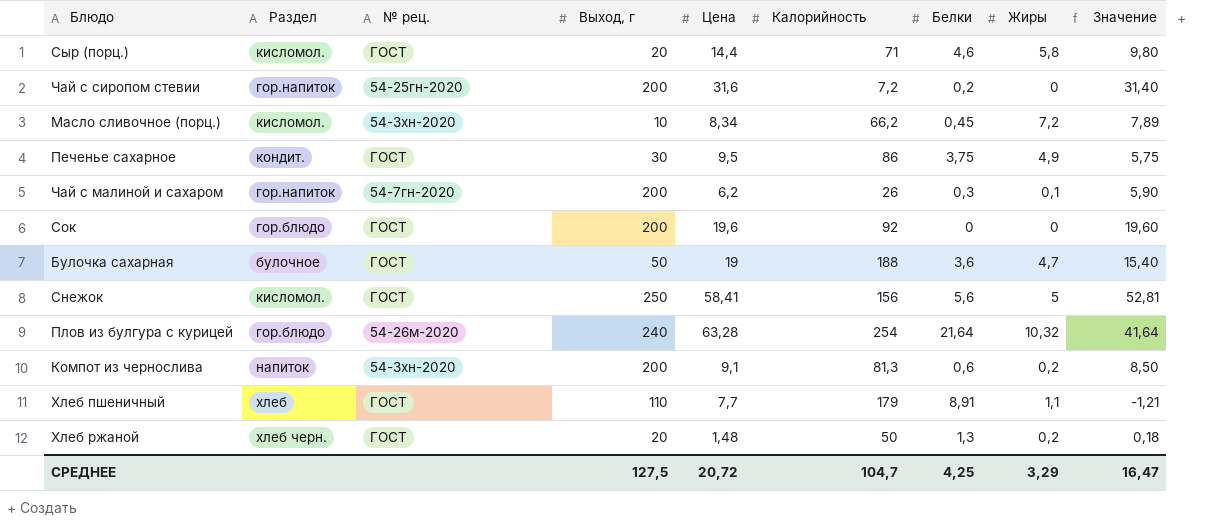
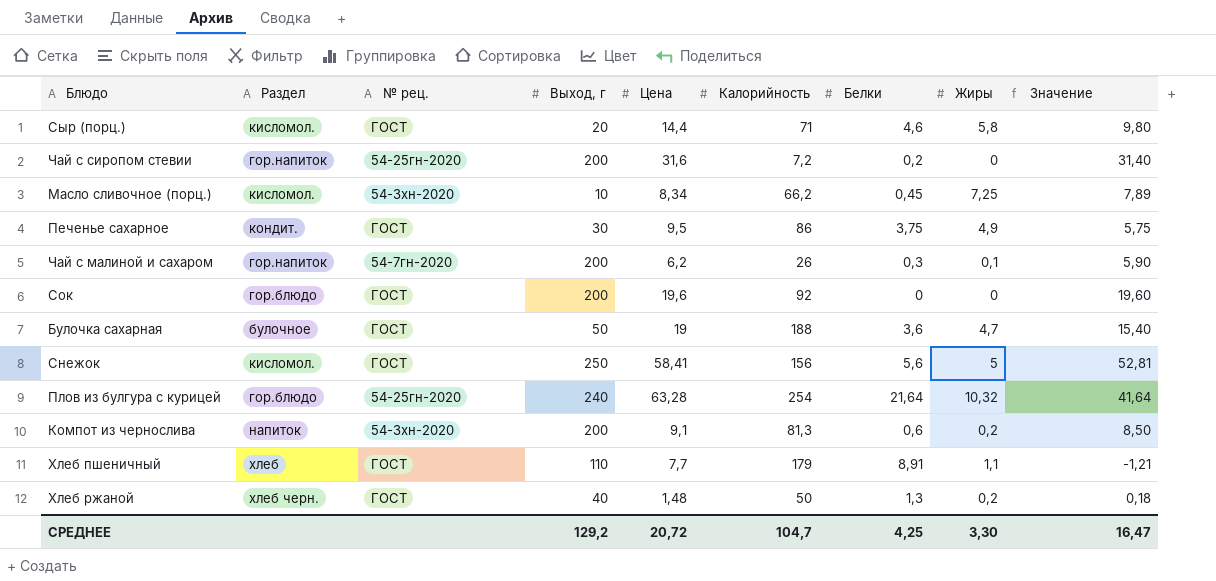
Масло сливочное (порц.) | Жиры: 7,2 -> 7,25
Плов из булгура с курицей | № рец.: 54-26м-2020 -> 54-25гн-2020
Хлеб ржаной | Выход, г: 20 -> 40
СРЕДНЕЕ | Выход, г: 127,5 -> 129,2
СРЕДНЕЕ | Жиры: 3,29 -> 3,30

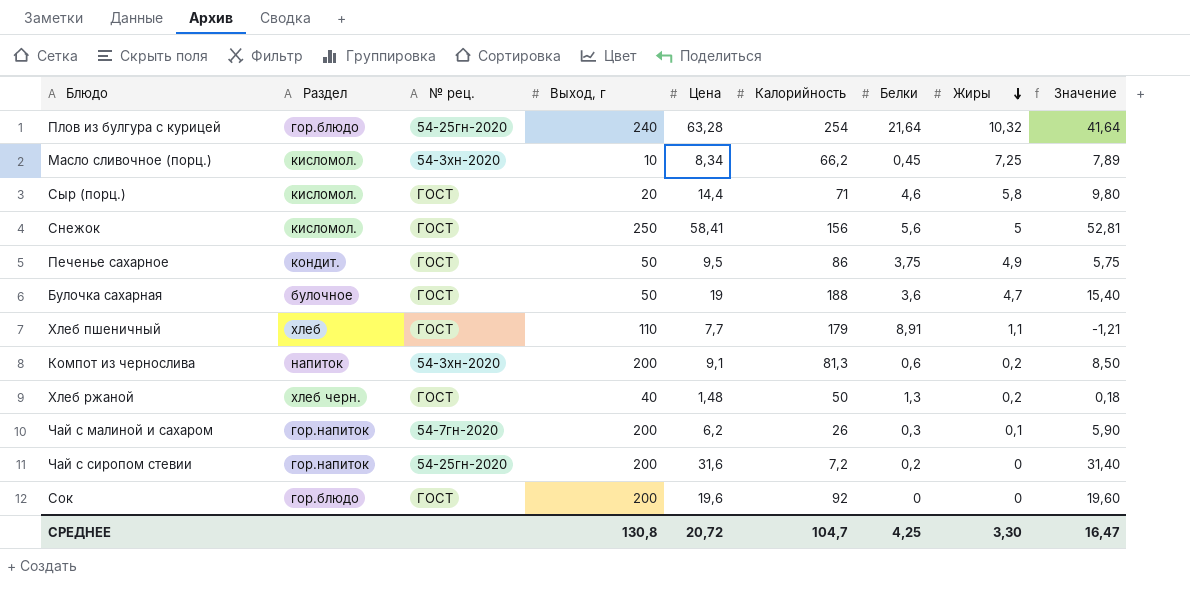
row order: none -> Жиры descending
Печенье сахарное | Выход, г: 30 -> 50
СРЕДНЕЕ | Выход, г: 129,2 -> 130,8

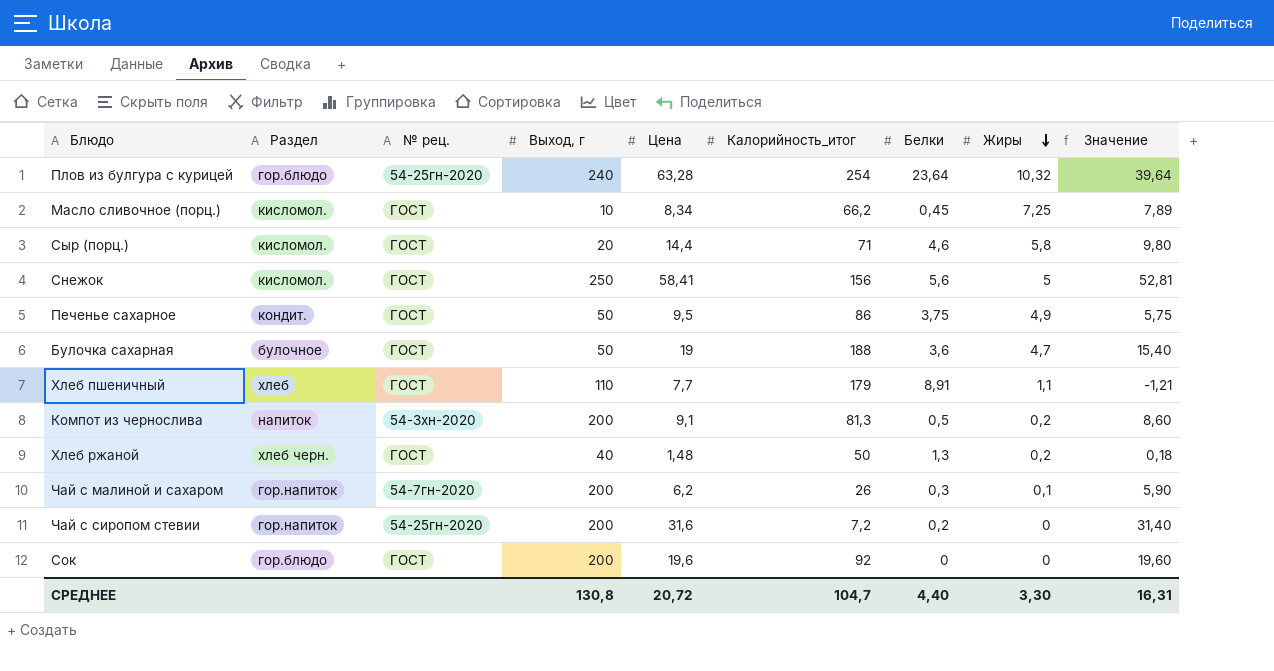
column name: Калорийность -> Калорийность_итог
Плов из булгура с курицей | Белки: 21,64 -> 23,64
Плов из булгура с курицей | Значение: 41,64 -> 39,64
Масло сливочное (порц.) | № рец.: 54-3хн-2020 -> ГОСТ
Компот из чернослива | Белки: 0,6 -> 0,5
Компот из чернослива | Значение: 8,50 -> 8,60
СРЕДНЕЕ | Белки: 4,25 -> 4,40
СРЕДНЕЕ | Значение: 16,47 -> 16,31

